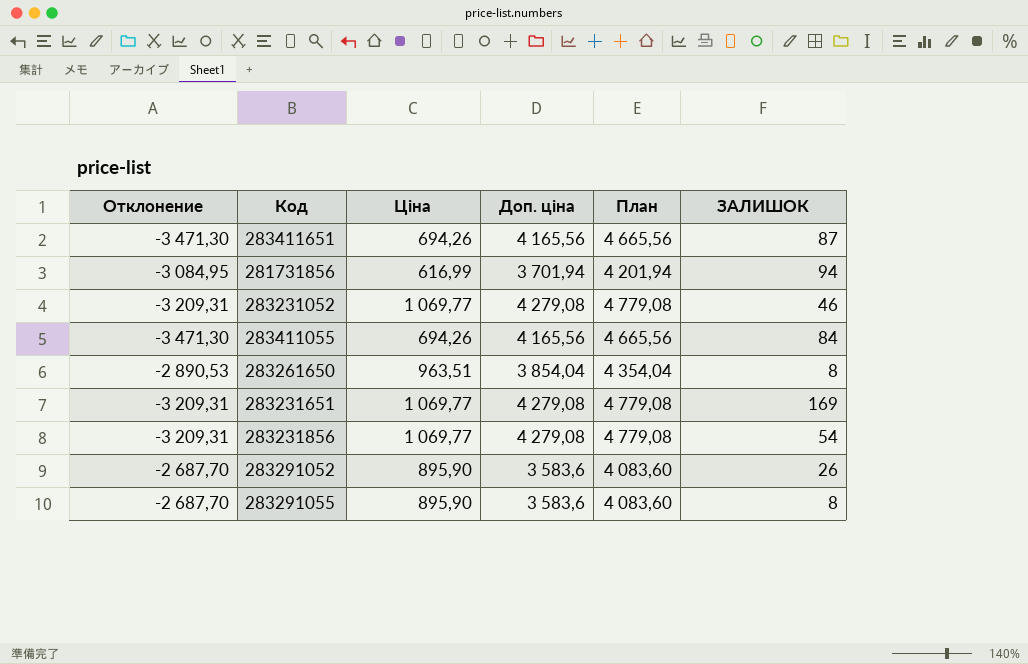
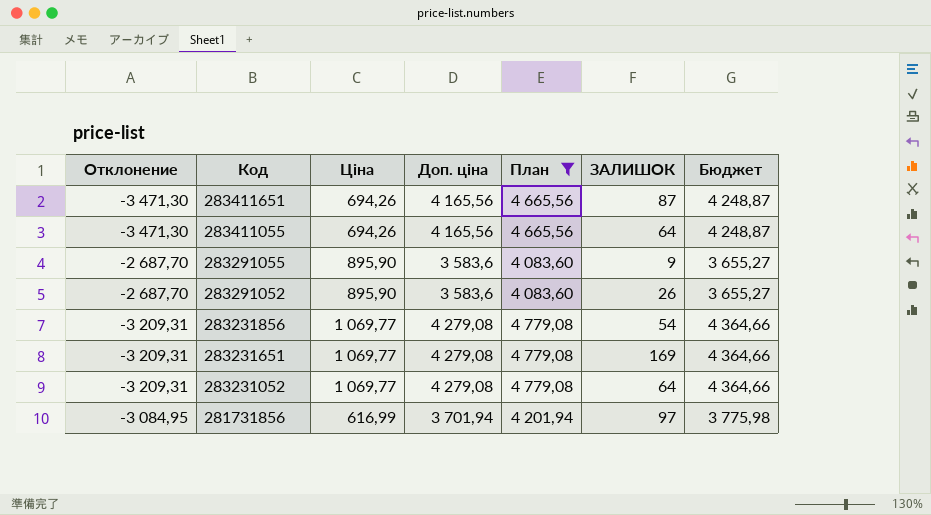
filter: none -> План != 4 354,04
row order: none -> Код descending
column Бюджет | formula: none -> [Доп. ціна] * 1,02
283411055 | ЗАЛИШОК: 84 -> 64
283291055 | ЗАЛИШОК: 8 -> 9
283231052 | ЗАЛИШОК: 46 -> 64
281731856 | ЗАЛИШОК: 94 -> 97

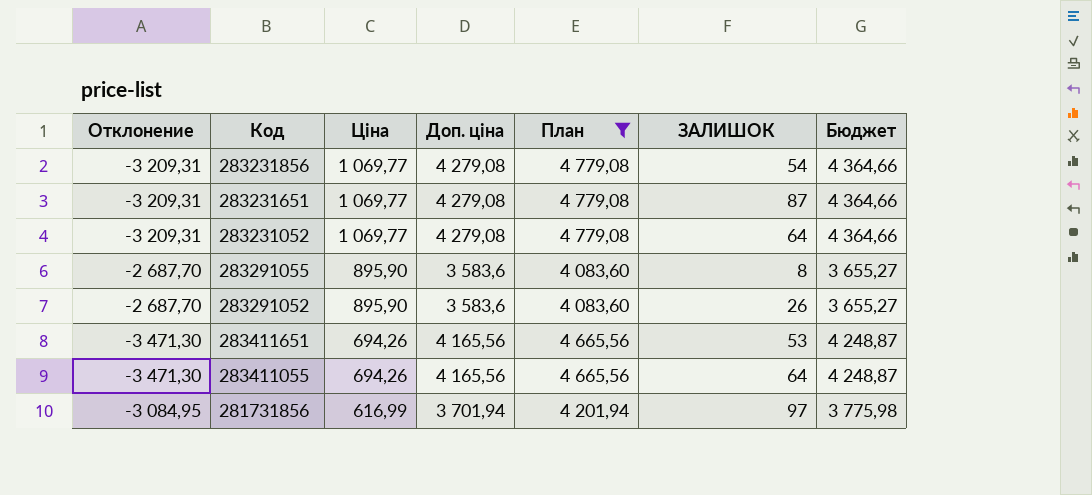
row order: Код descending -> Ціна descending
283231651 | ЗАЛИШОК: 169 -> 87
283291055 | ЗАЛИШОК: 9 -> 8
283411651 | ЗАЛИШОК: 87 -> 53

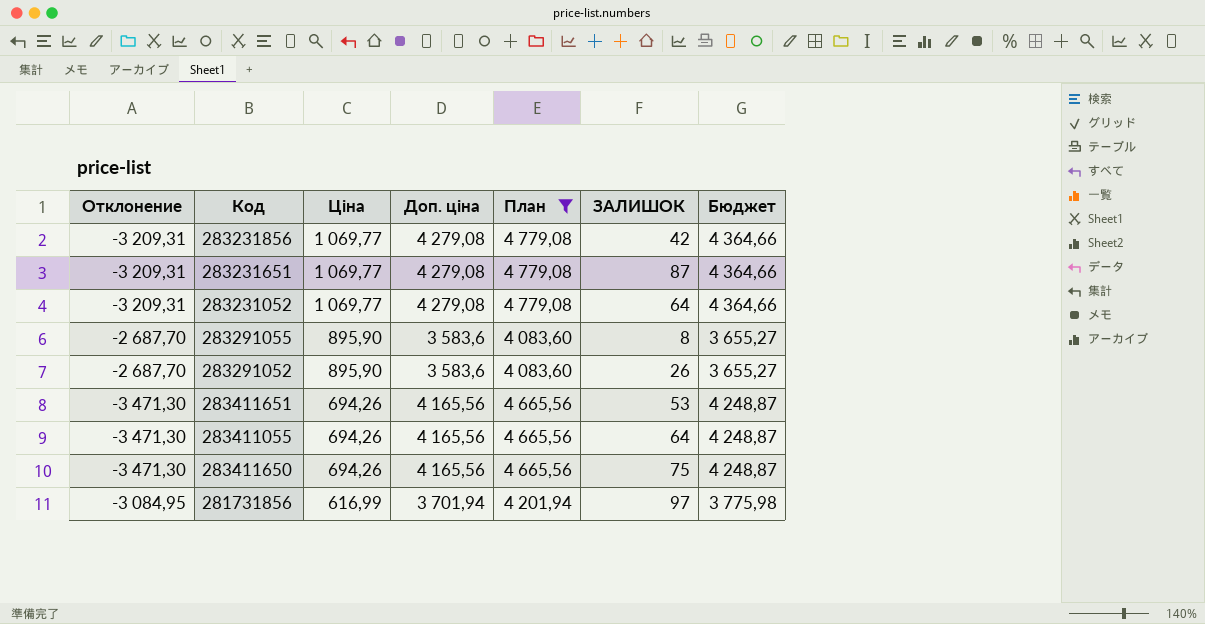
283231856 | ЗАЛИШОК: 54 -> 42
row 283411650: none -> -3 471,30 | 694,26 | 4 165,56 | 4 665,56 | 75 | 4 248,87

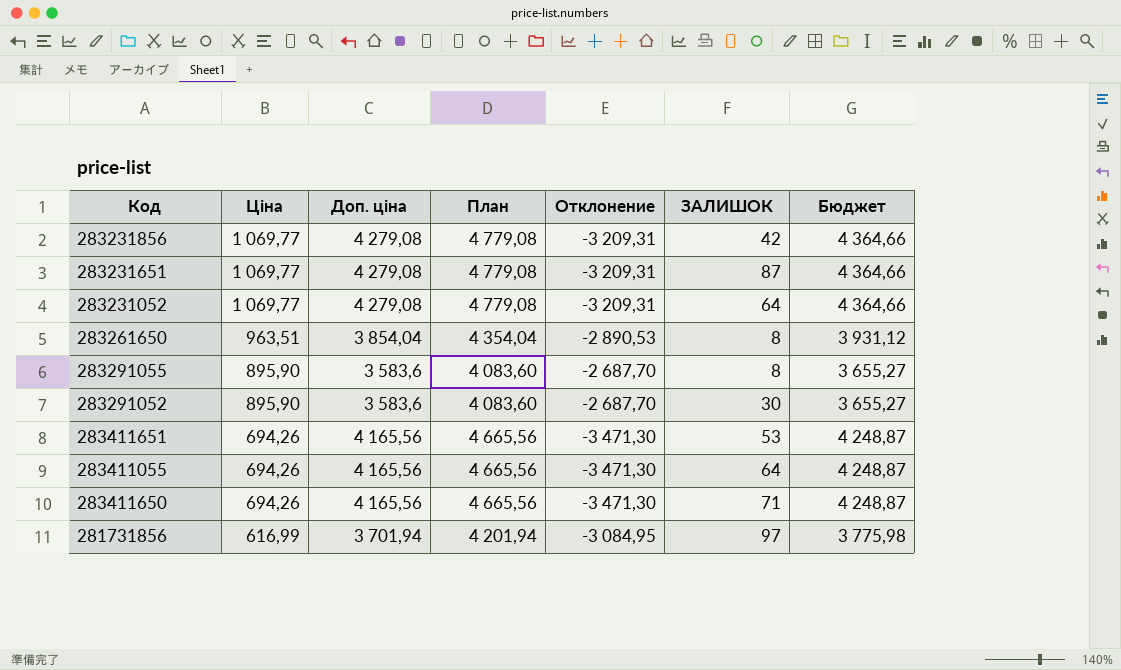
filter: План != 4 354,04 -> none
column Отклонение | position: 1 -> 5
283291052 | ЗАЛИШОК: 26 -> 30
283411650 | ЗАЛИШОК: 75 -> 71

